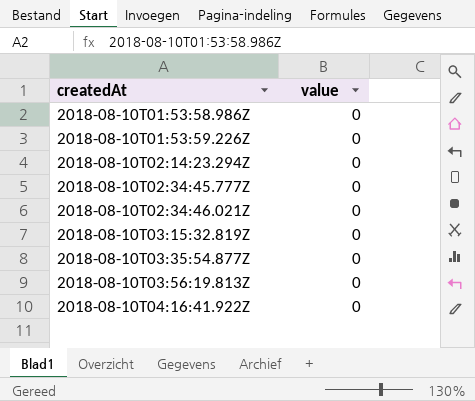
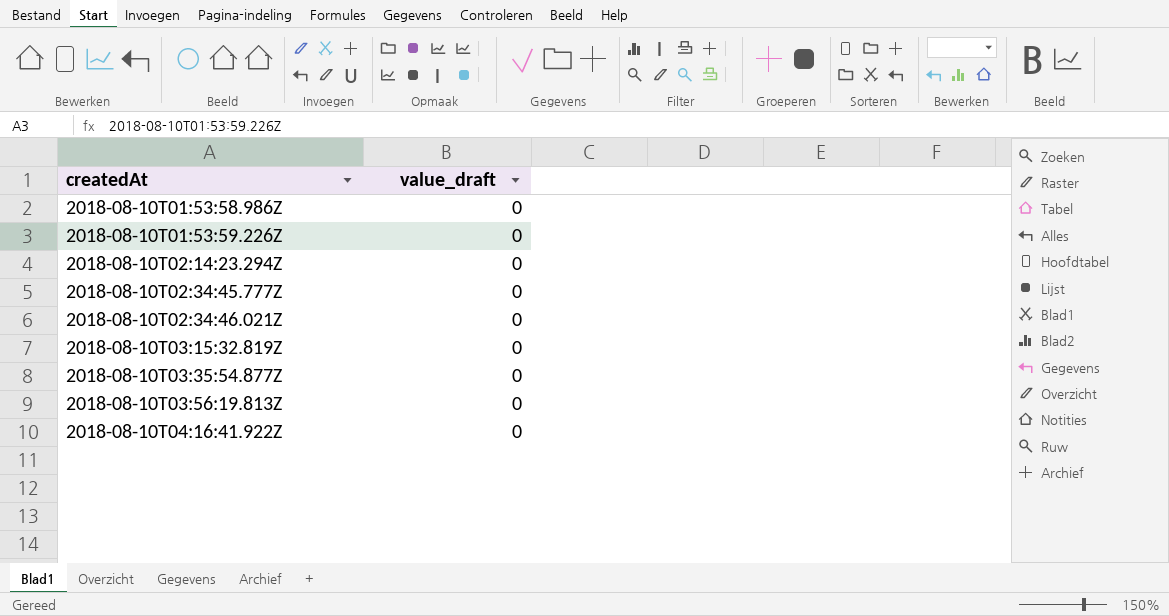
column name: value -> value_draft

